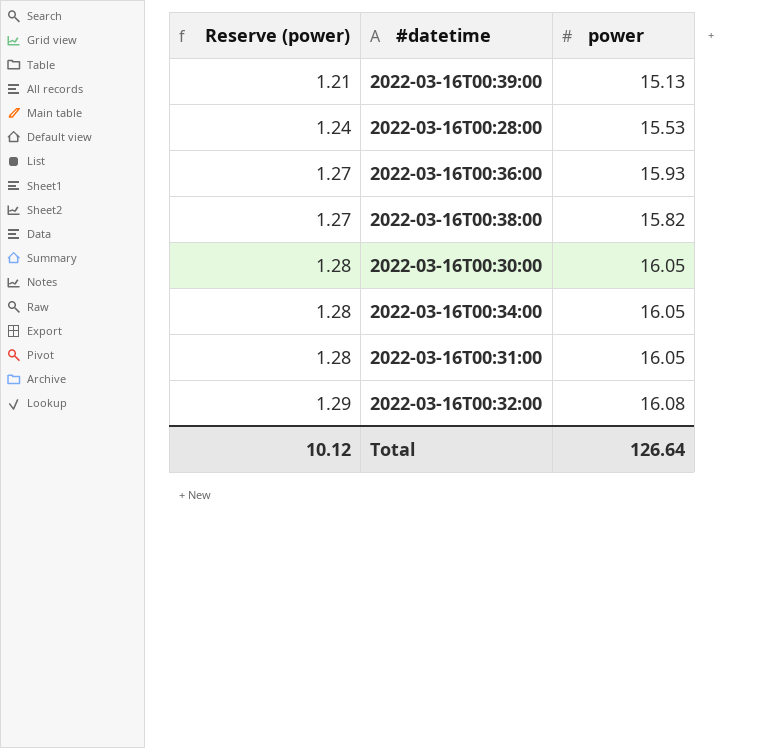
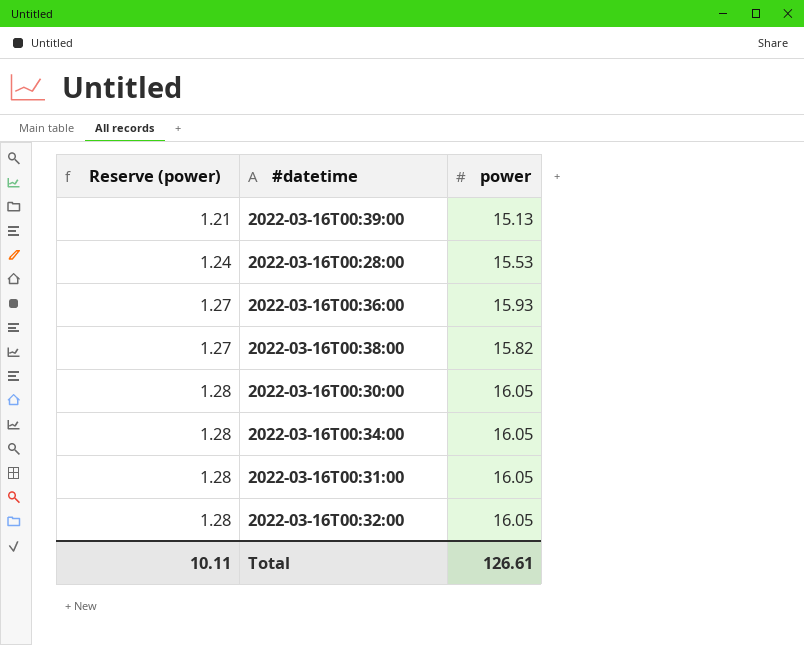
2022-03-16T00:32:00 | Reserve (power): 1.29 -> 1.28
2022-03-16T00:32:00 | power: 16.08 -> 16.05
Total | Reserve (power): 10.12 -> 10.11
Total | power: 126.64 -> 126.61

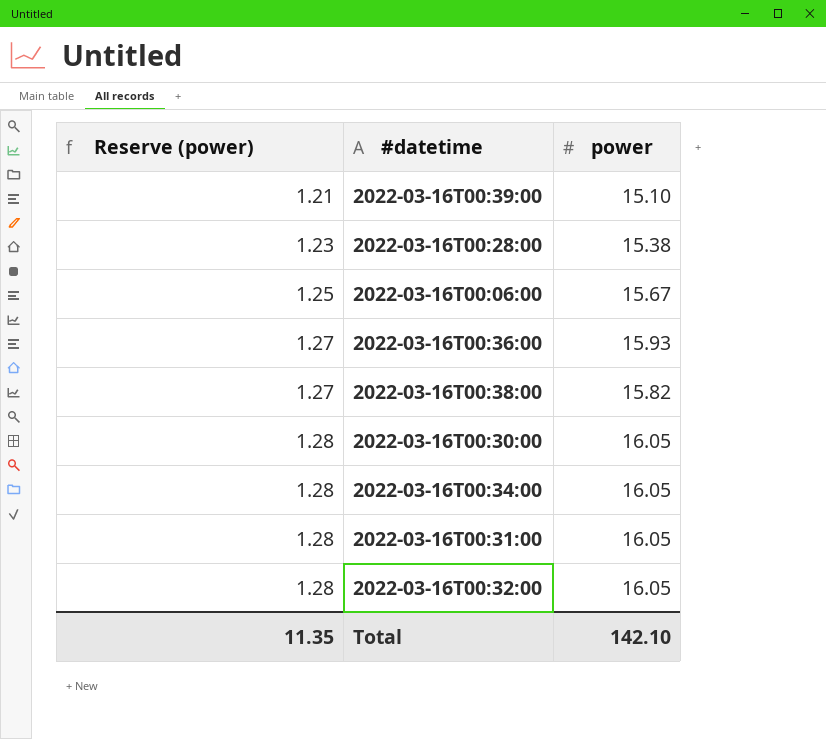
2022-03-16T00:39:00 | power: 15.13 -> 15.10
2022-03-16T00:28:00 | Reserve (power): 1.24 -> 1.23
2022-03-16T00:28:00 | power: 15.53 -> 15.38
row 2022-03-16T00:06:00: none -> 1.25 | 15.67
Total | Reserve (power): 10.11 -> 11.35
Total | power: 126.61 -> 142.10

